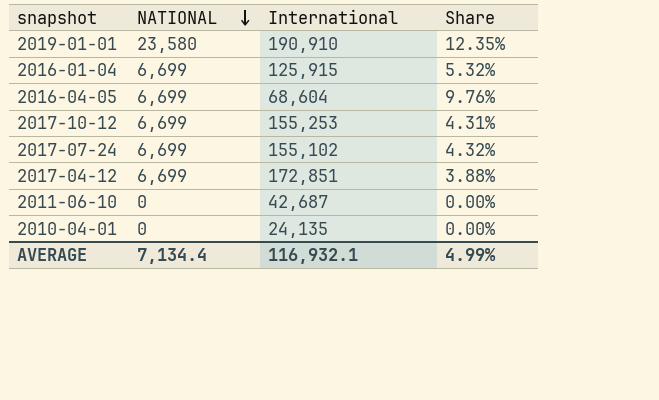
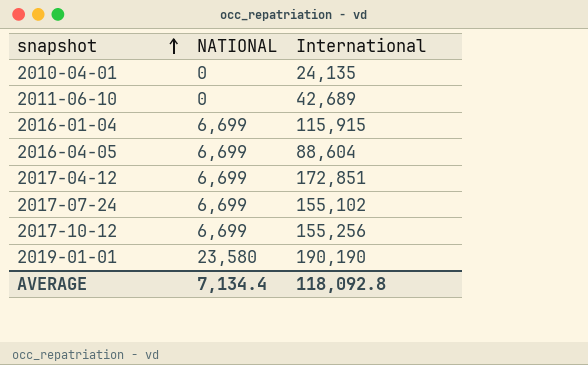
row order: NATIONAL descending -> snapshot ascending
column Share | formula: [NATIONAL] / [International] -> none
2011-06-10 | International: 42,687 -> 42,689
2016-01-04 | International: 125,915 -> 115,915
2016-04-05 | International: 68,604 -> 88,604
2017-10-12 | International: 155,253 -> 155,256
2019-01-01 | International: 190,910 -> 190,190
AVERAGE | International: 116,932.1 -> 118,092.8

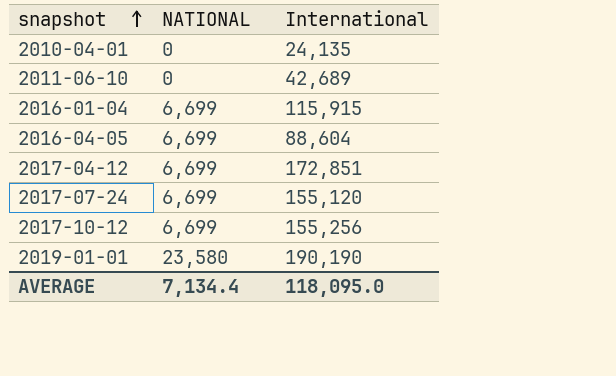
2017-07-24 | International: 155,102 -> 155,120
AVERAGE | International: 118,092.8 -> 118,095.0

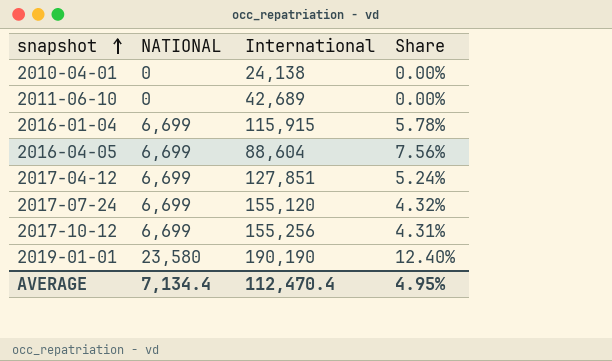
column Share | formula: none -> [NATIONAL] / [International]
2010-04-01 | International: 24,135 -> 24,138
2017-04-12 | International: 172,851 -> 127,851
AVERAGE | International: 118,095.0 -> 112,470.4

